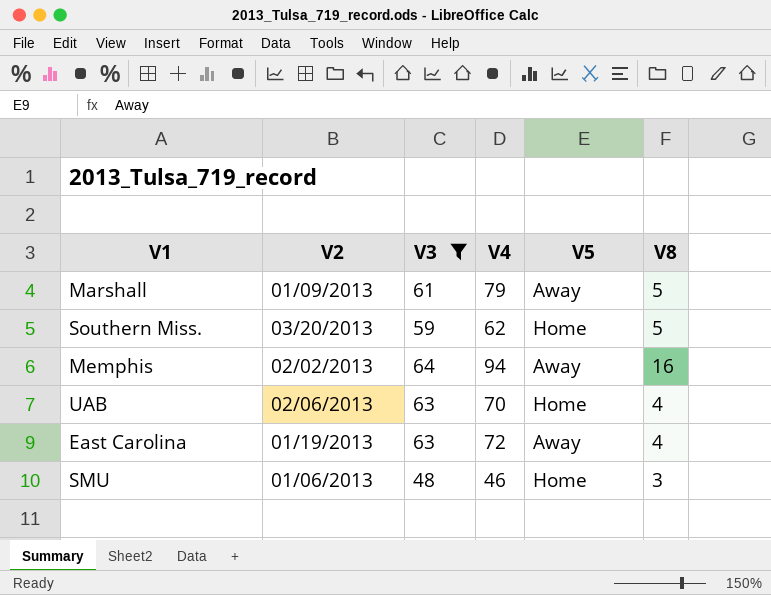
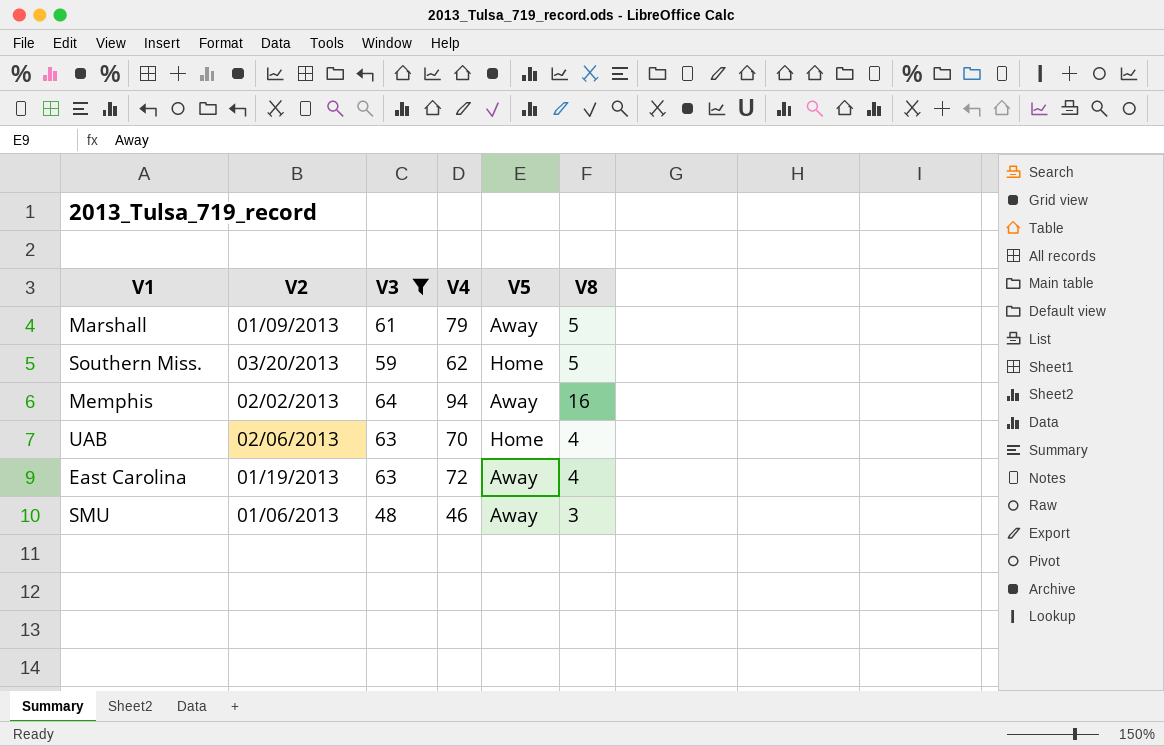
SMU | V5: Home -> Away

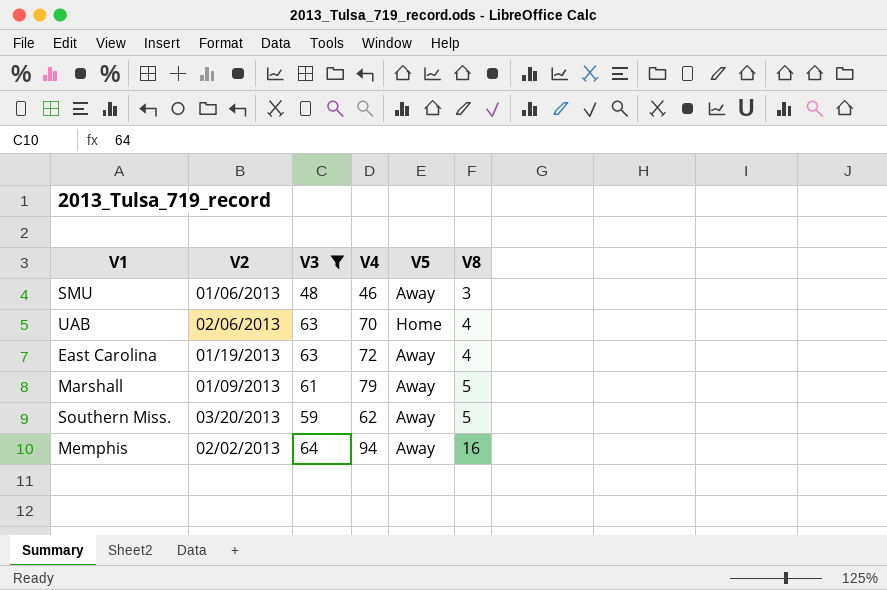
row order: none -> V8 ascending
Southern Miss. | V5: Home -> Away

